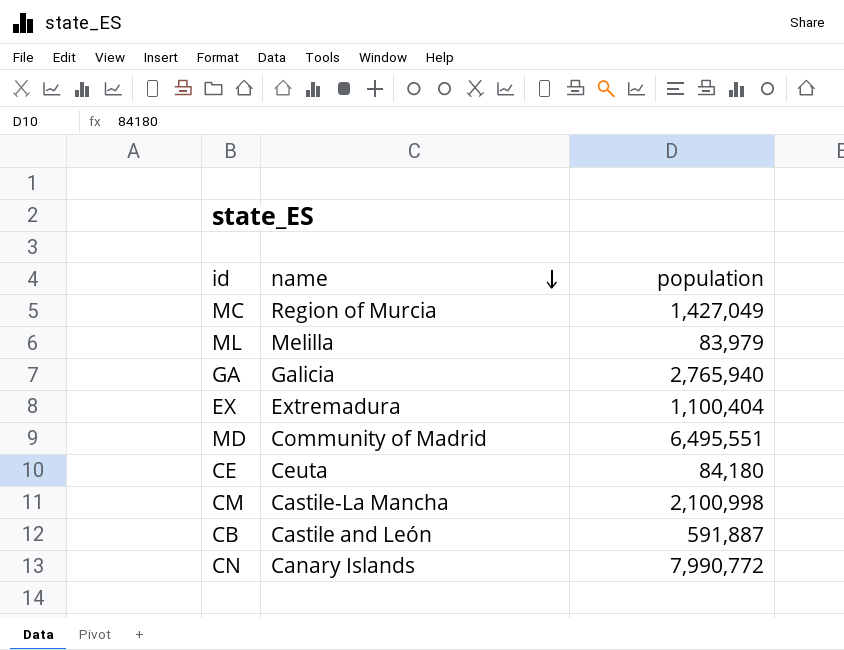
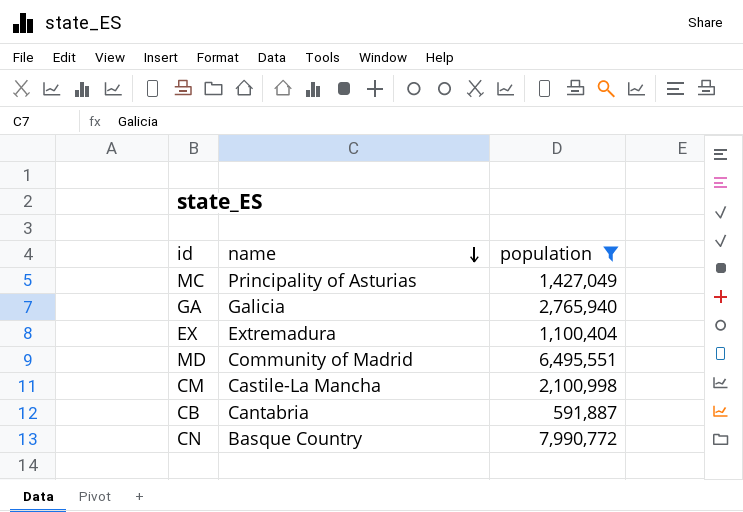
filter: none -> population >= 591,887
MC | name: Region of Murcia -> Principality of Asturias
CB | name: Castile and León -> Cantabria
CN | name: Canary Islands -> Basque Country

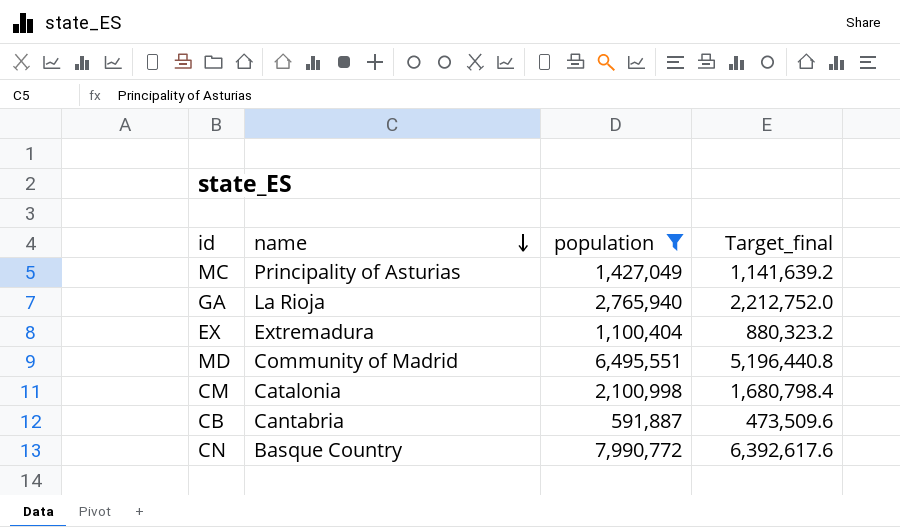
column Target_final | formula: none -> [population] * 0.8
GA | name: Galicia -> La Rioja
CM | name: Castile-La Mancha -> Catalonia

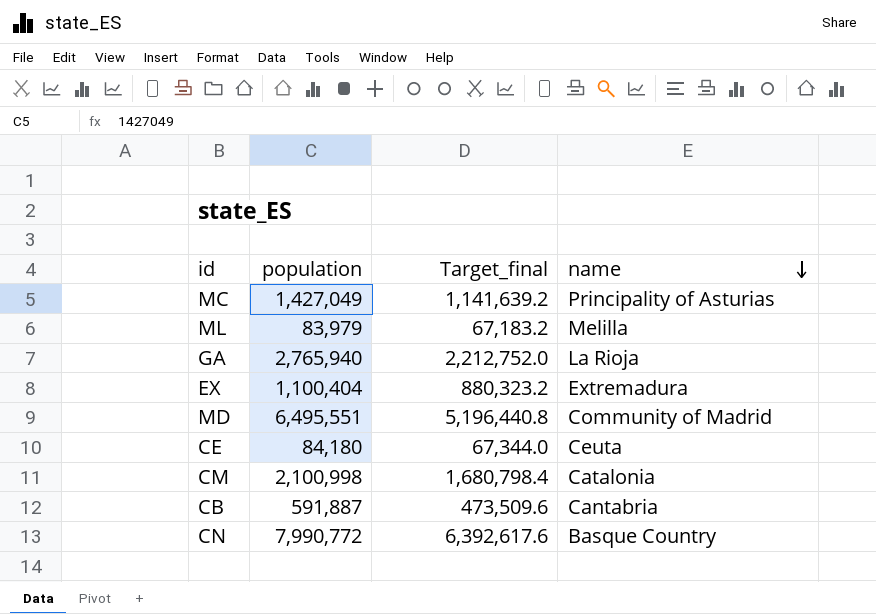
filter: population >= 591,887 -> none
column name | position: 2 -> 4

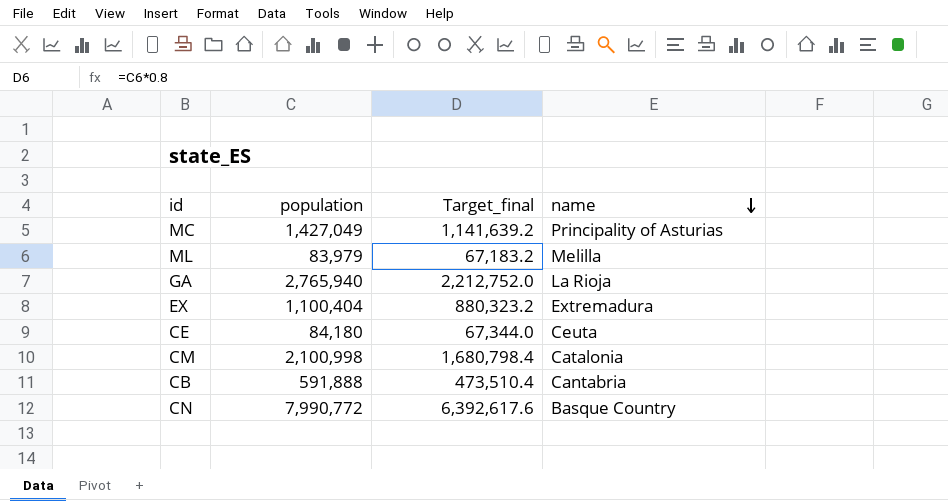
row MD: 6,495,551 | 5,196,440.8 | Community of Madrid -> none
CB | population: 591,887 -> 591,888
CB | Target_final: 473,509.6 -> 473,510.4

